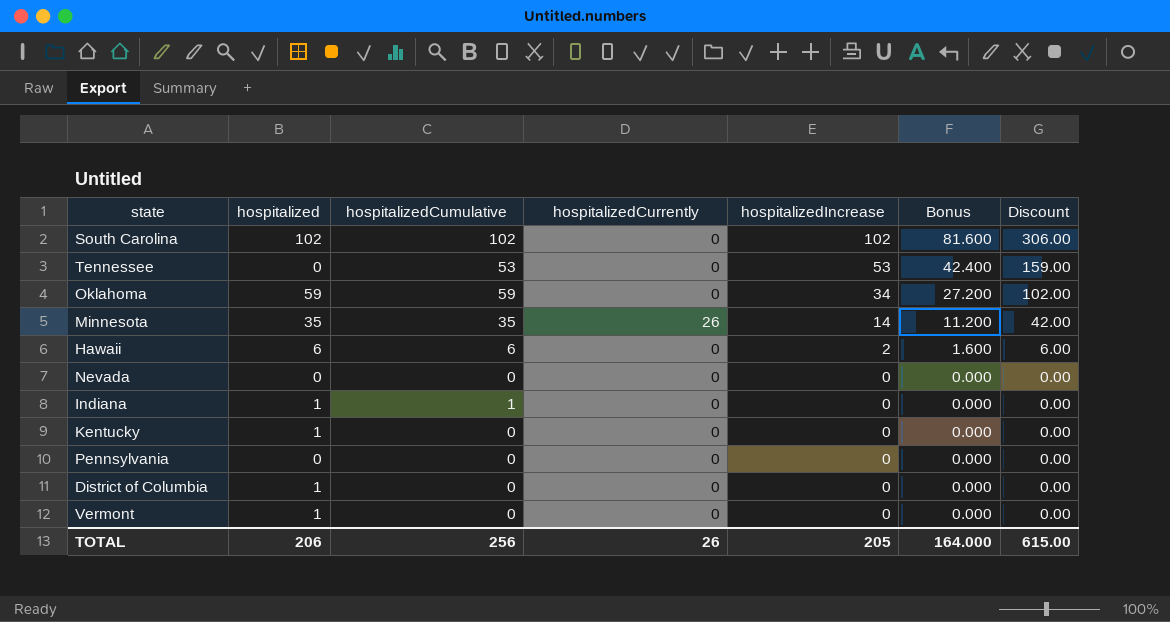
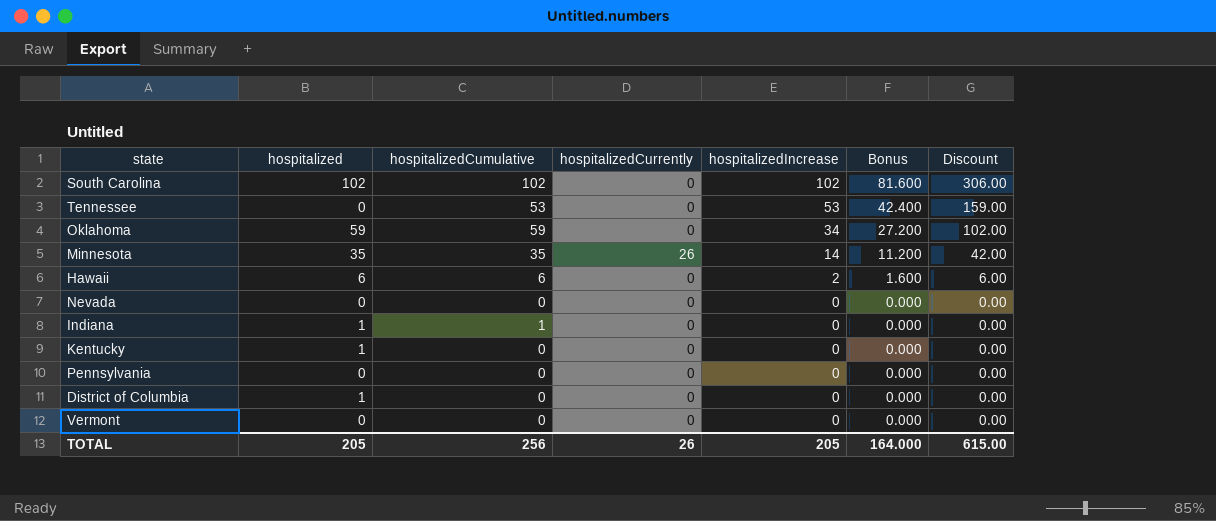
Vermont | hospitalized: 1 -> 0
TOTAL | hospitalized: 206 -> 205

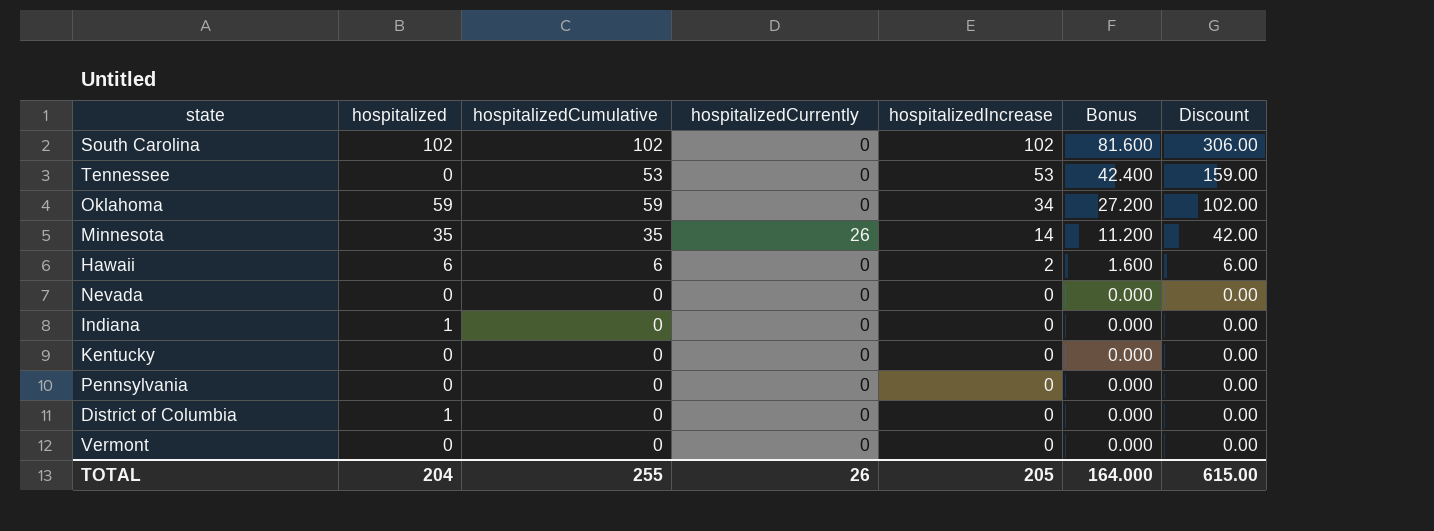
Indiana | hospitalizedCumulative: 1 -> 0
Kentucky | hospitalized: 1 -> 0
TOTAL | hospitalized: 205 -> 204
TOTAL | hospitalizedCumulative: 256 -> 255

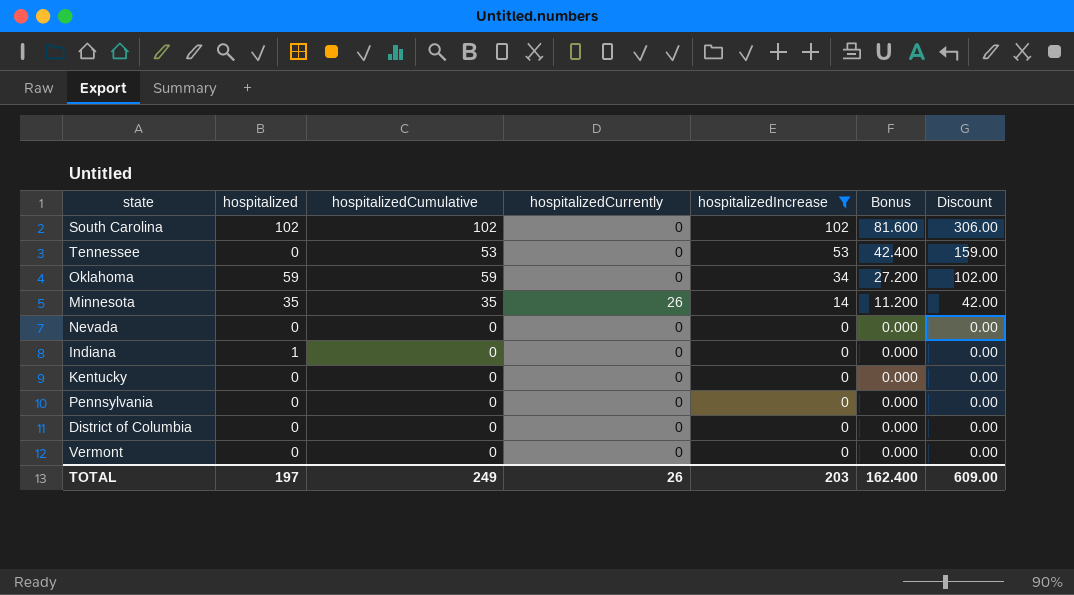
filter: none -> hospitalizedIncrease != 2
District of Columbia | hospitalized: 1 -> 0
TOTAL | hospitalized: 204 -> 197
TOTAL | hospitalizedCumulative: 255 -> 249
TOTAL | hospitalizedIncrease: 205 -> 203
TOTAL | Bonus: 164.000 -> 162.400
TOTAL | Discount: 615.00 -> 609.00

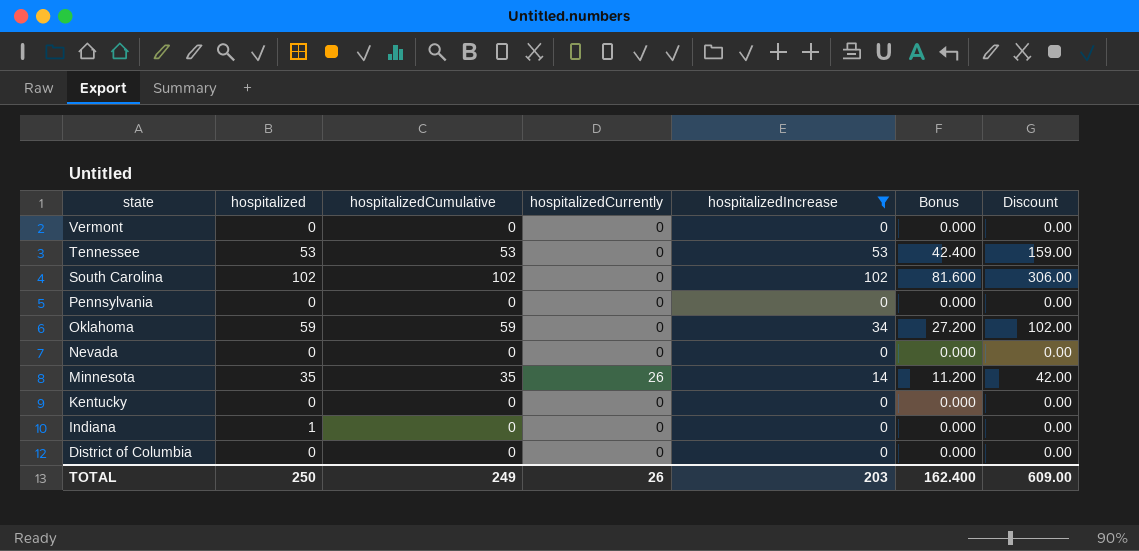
row order: hospitalizedIncrease descending -> state descending
Tennessee | hospitalized: 0 -> 53
TOTAL | hospitalized: 197 -> 250

